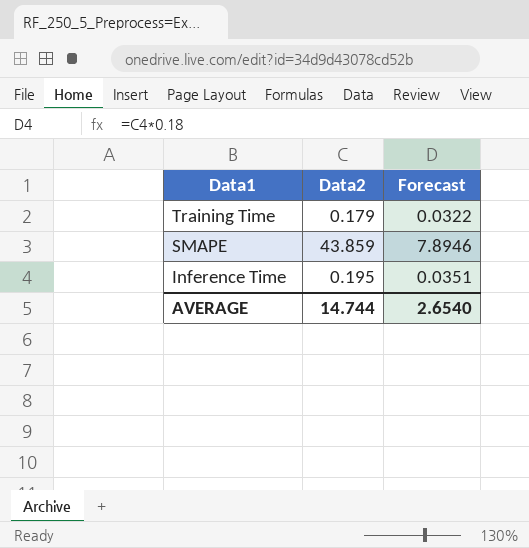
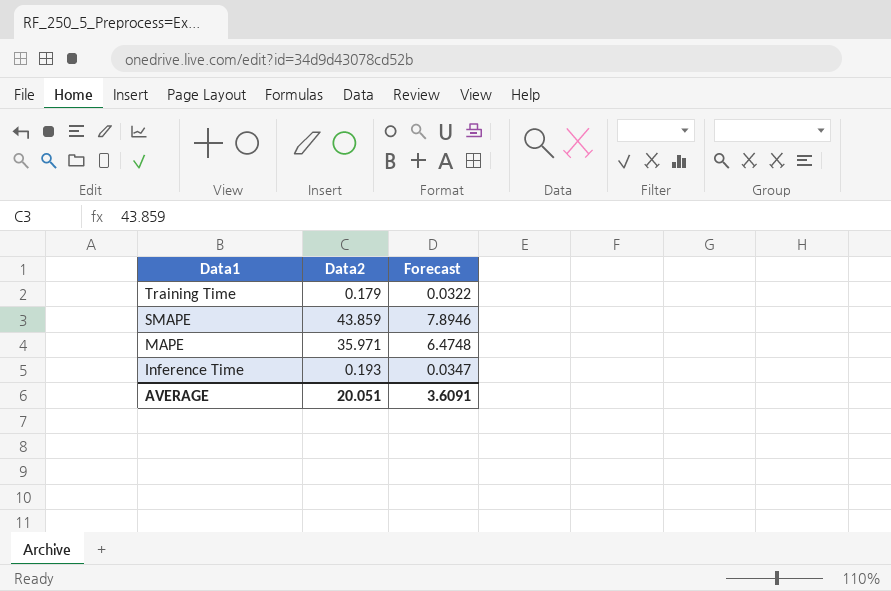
row MAPE: none -> 35.971 | 6.4748
Inference Time | Data2: 0.195 -> 0.193
Inference Time | Forecast: 0.0351 -> 0.0347
AVERAGE | Data2: 14.744 -> 20.051
AVERAGE | Forecast: 2.6540 -> 3.6091

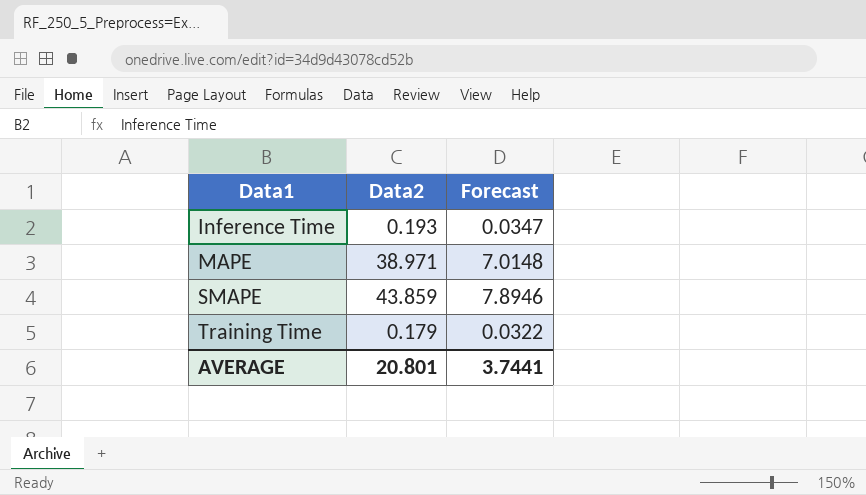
row order: Data1 descending -> Data1 ascending
MAPE | Data2: 35.971 -> 38.971
MAPE | Forecast: 6.4748 -> 7.0148
AVERAGE | Data2: 20.051 -> 20.801
AVERAGE | Forecast: 3.6091 -> 3.7441

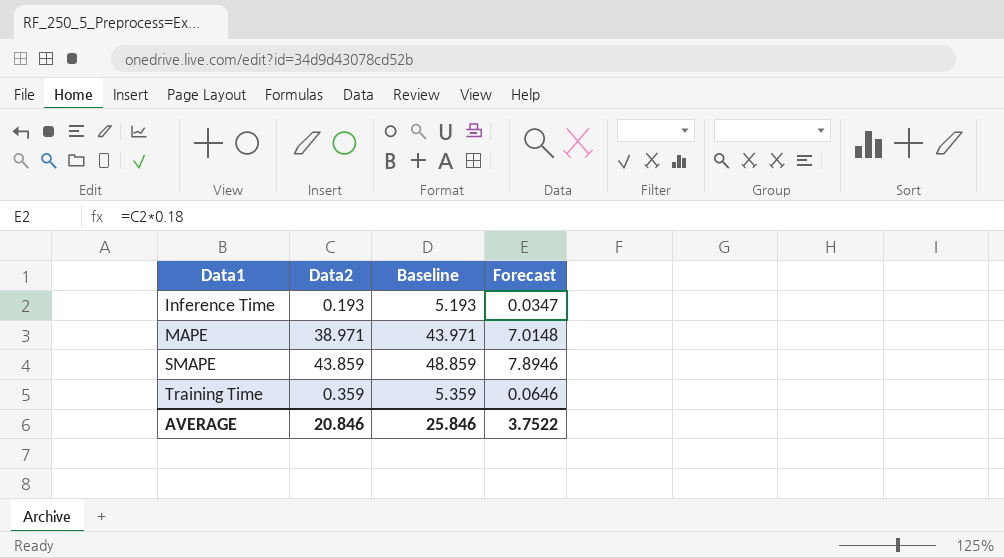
column Baseline | formula: none -> [Data2] + 5
Training Time | Data2: 0.179 -> 0.359
Training Time | Forecast: 0.0322 -> 0.0646
AVERAGE | Data2: 20.801 -> 20.846
AVERAGE | Forecast: 3.7441 -> 3.7522

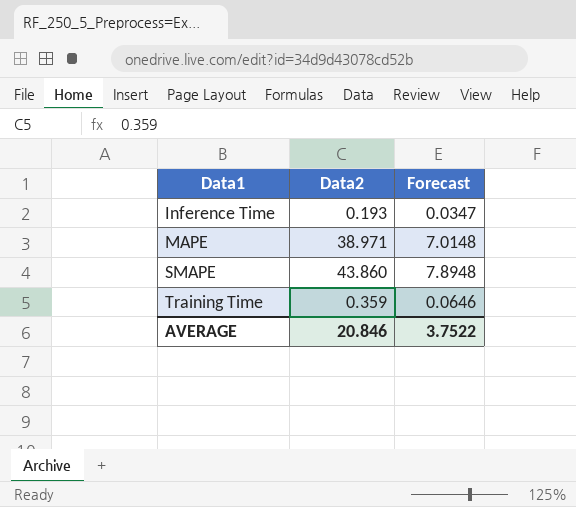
column Baseline | formula: [Data2] + 5 -> none
SMAPE | Data2: 43.859 -> 43.860
SMAPE | Forecast: 7.8946 -> 7.8948

